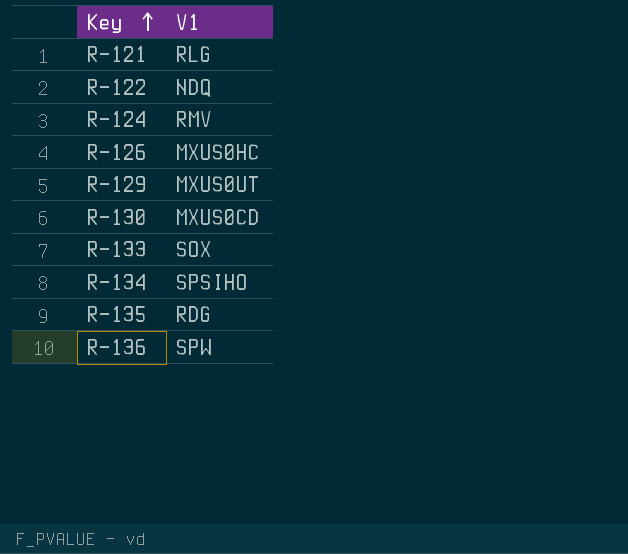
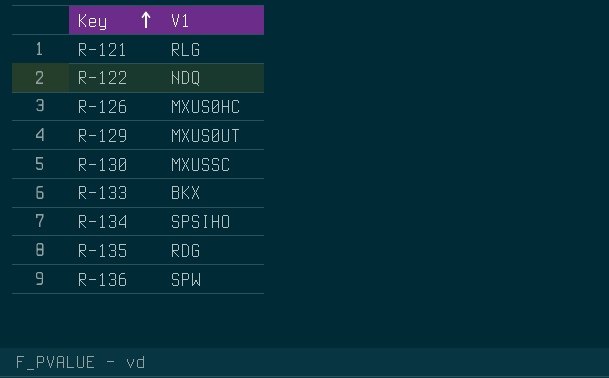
row R-124: RMV -> none
R-130 | V1: MXUS0CD -> MXUSSC
R-133 | V1: SOX -> BKX

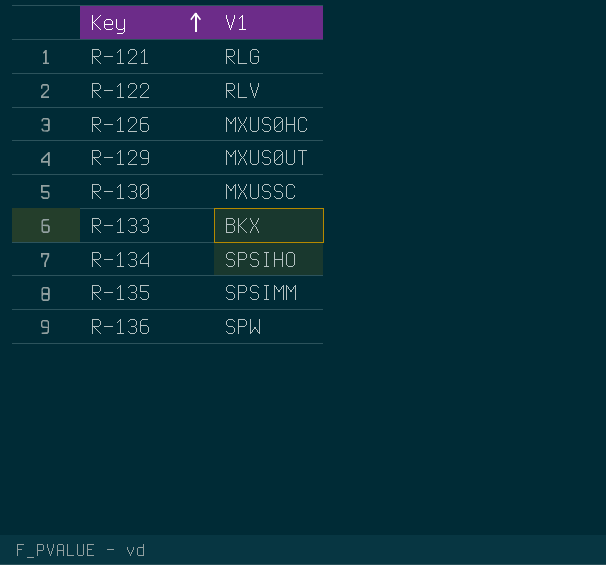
R-122 | V1: NDQ -> RLV
R-135 | V1: RDG -> SPSIMM

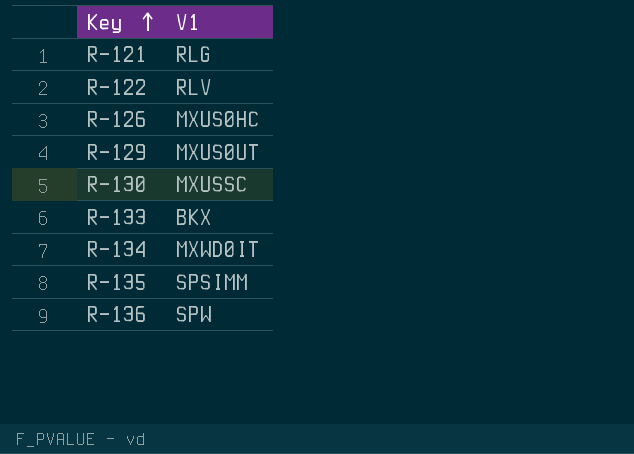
R-134 | V1: SPSIHO -> MXWD0IT

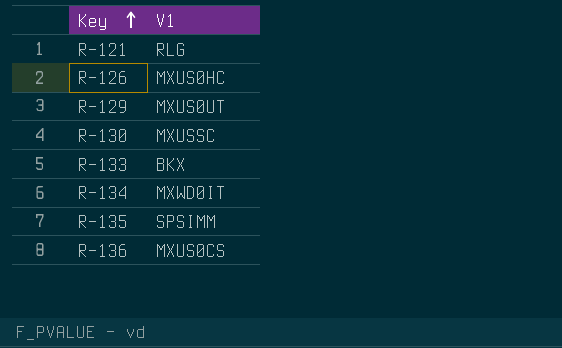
row R-122: RLV -> none
R-136 | V1: SPW -> MXUS0CS

